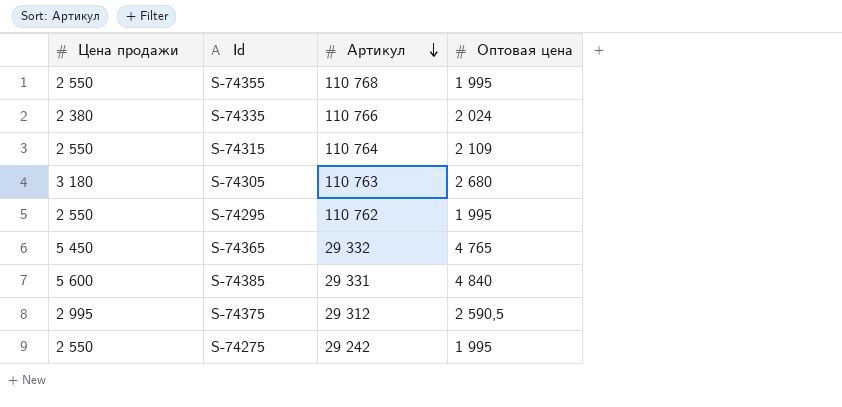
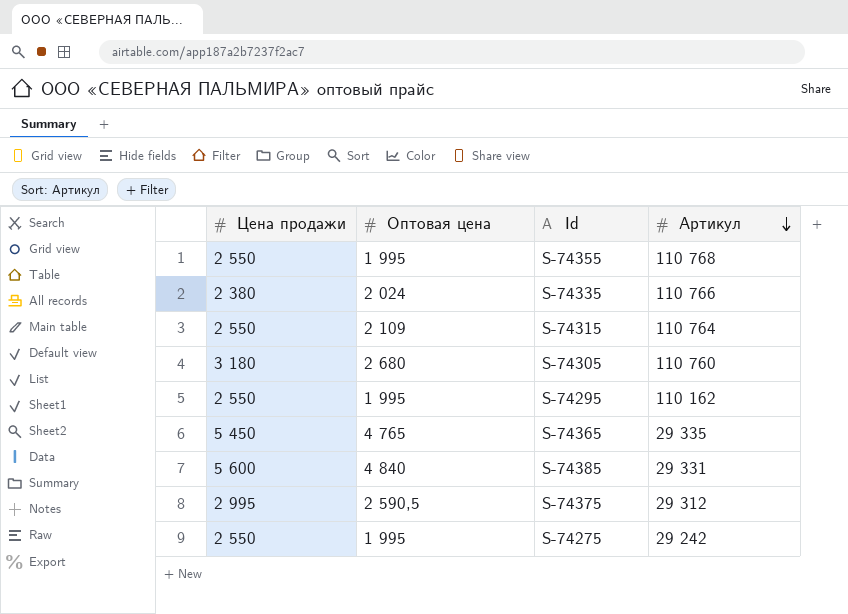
column Оптовая цена | position: 4 -> 2
S-74305 | Артикул: 110 763 -> 110 760
S-74295 | Артикул: 110 762 -> 110 162
S-74365 | Артикул: 29 332 -> 29 335

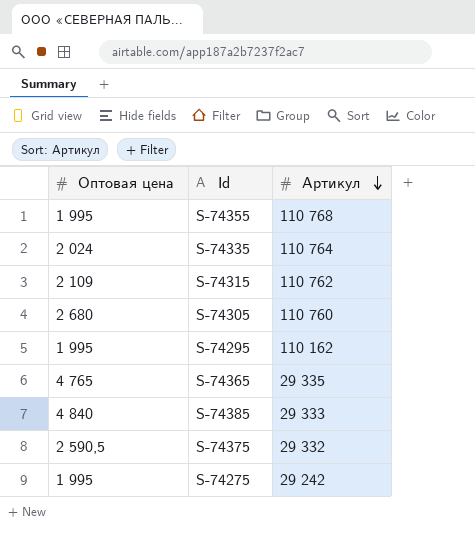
column Цена продажи | position: 1 -> none
S-74335 | Артикул: 110 766 -> 110 764
S-74315 | Артикул: 110 764 -> 110 762
S-74385 | Артикул: 29 331 -> 29 333
S-74375 | Артикул: 29 312 -> 29 332

